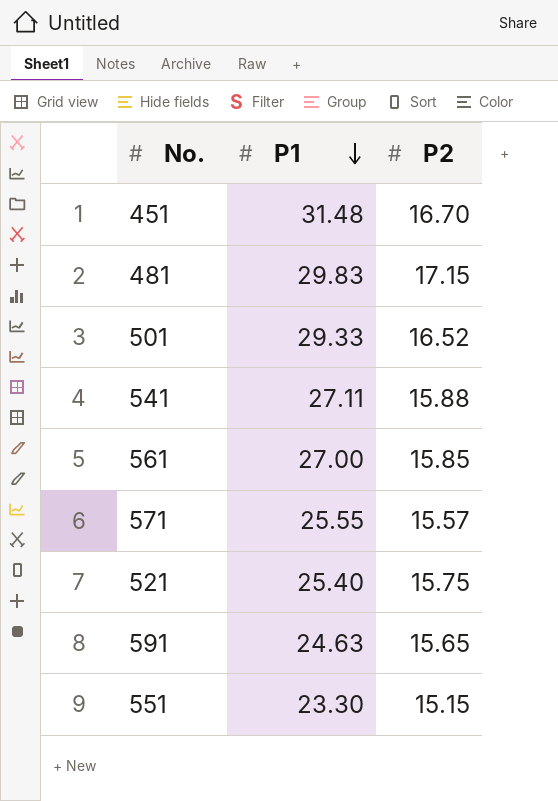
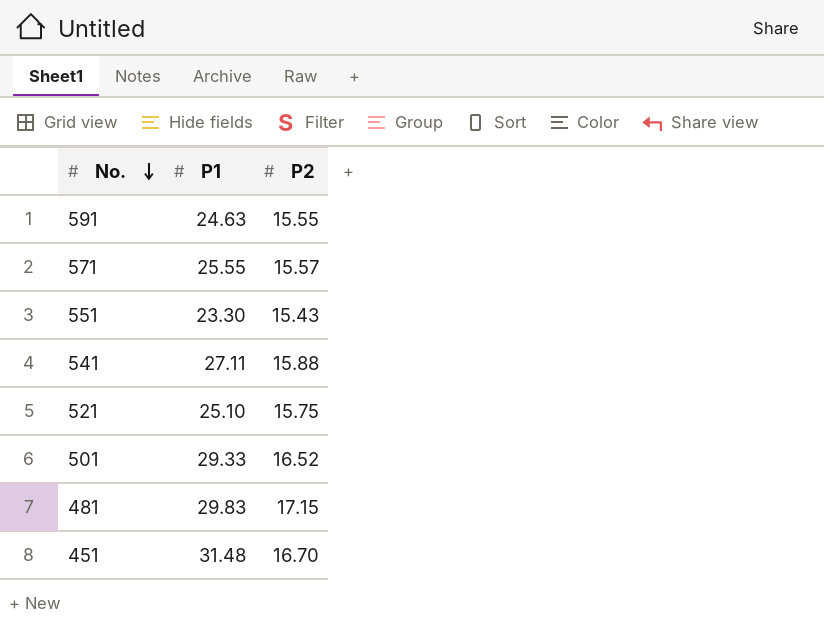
row order: P1 descending -> No. descending
row 561: 27.00 | 15.85 -> none
591 | P2: 15.65 -> 15.55
551 | P2: 15.15 -> 15.43
521 | P1: 25.40 -> 25.10

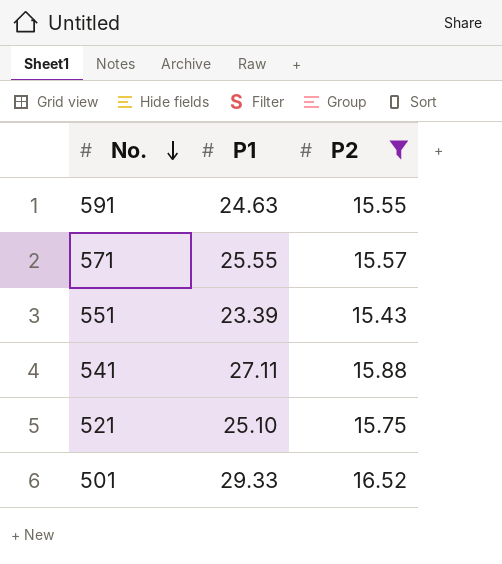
filter: none -> P2 <= 16.52
551 | P1: 23.30 -> 23.39

